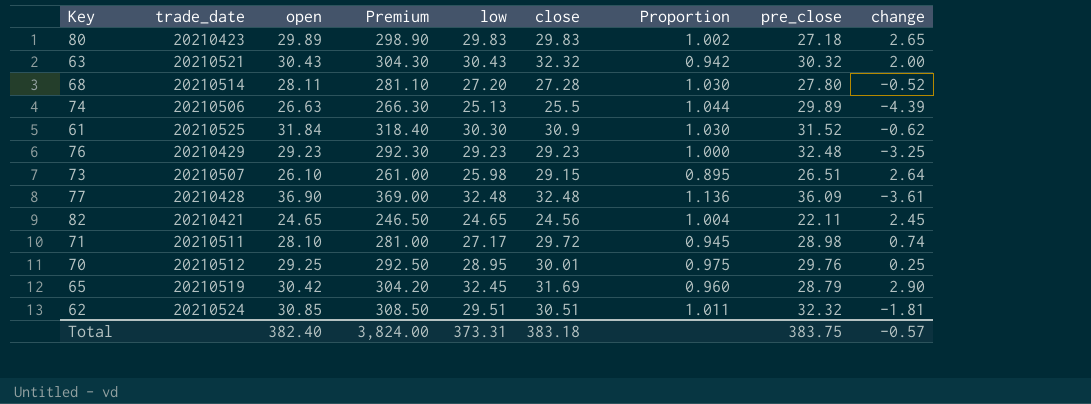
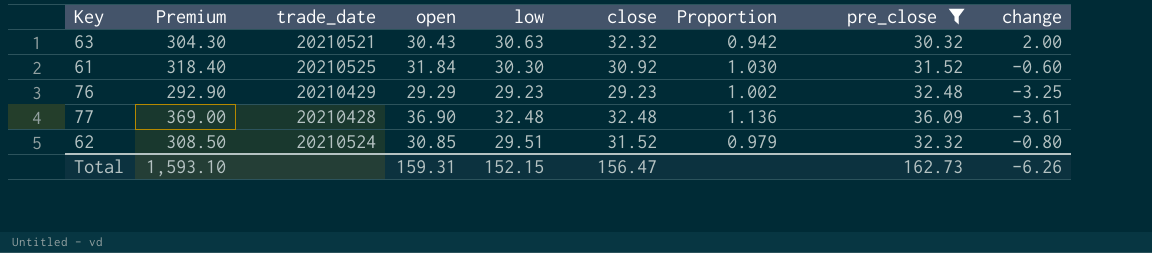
filter: none -> pre_close >= 30.32
column Premium | position: 4 -> 2
63 | low: 30.43 -> 30.63
61 | close: 30.9 -> 30.92
61 | change: -0.62 -> -0.60
76 | Premium: 292.30 -> 292.90
76 | open: 29.23 -> 29.29
76 | Proportion: 1.000 -> 1.002
62 | close: 30.51 -> 31.52
62 | Proportion: 1.011 -> 0.979
62 | change: -1.81 -> -0.80
Total | Premium: 3,824.00 -> 1,593.10
Total | open: 382.40 -> 159.31
Total | low: 373.31 -> 152.15
Total | close: 383.18 -> 156.47
Total | pre_close: 383.75 -> 162.73
Total | change: -0.57 -> -6.26

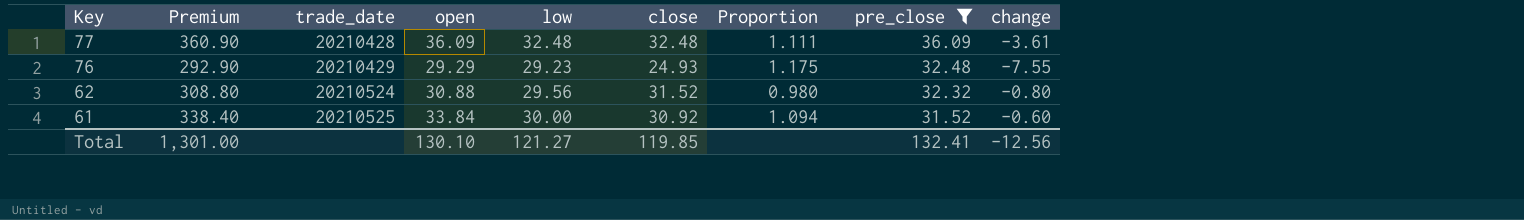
row order: none -> Key descending
row 63: 304.30 | 20210521 | 30.43 | 30.63 | 32.32 | 0.942 | 30.32 | 2.00 -> none
77 | Premium: 369.00 -> 360.90
77 | open: 36.90 -> 36.09
77 | Proportion: 1.136 -> 1.111
76 | close: 29.23 -> 24.93
76 | Proportion: 1.002 -> 1.175
76 | change: -3.25 -> -7.55
62 | Premium: 308.50 -> 308.80
62 | open: 30.85 -> 30.88
62 | low: 29.51 -> 29.56
62 | Proportion: 0.979 -> 0.980
61 | Premium: 318.40 -> 338.40
61 | open: 31.84 -> 33.84
61 | low: 30.30 -> 30.00
61 | Proportion: 1.030 -> 1.094
Total | Premium: 1,593.10 -> 1,301.00
Total | open: 159.31 -> 130.10
Total | low: 152.15 -> 121.27
Total | close: 156.47 -> 119.85
Total | pre_close: 162.73 -> 132.41
Total | change: -6.26 -> -12.56

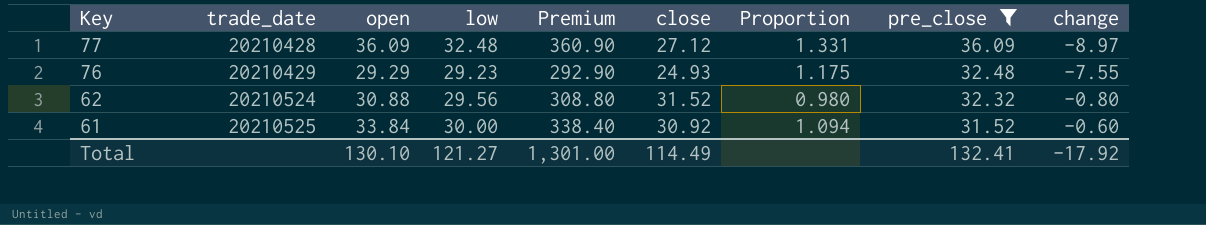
column Premium | position: 2 -> 5
77 | close: 32.48 -> 27.12
77 | Proportion: 1.111 -> 1.331
77 | change: -3.61 -> -8.97
Total | close: 119.85 -> 114.49
Total | change: -12.56 -> -17.92

